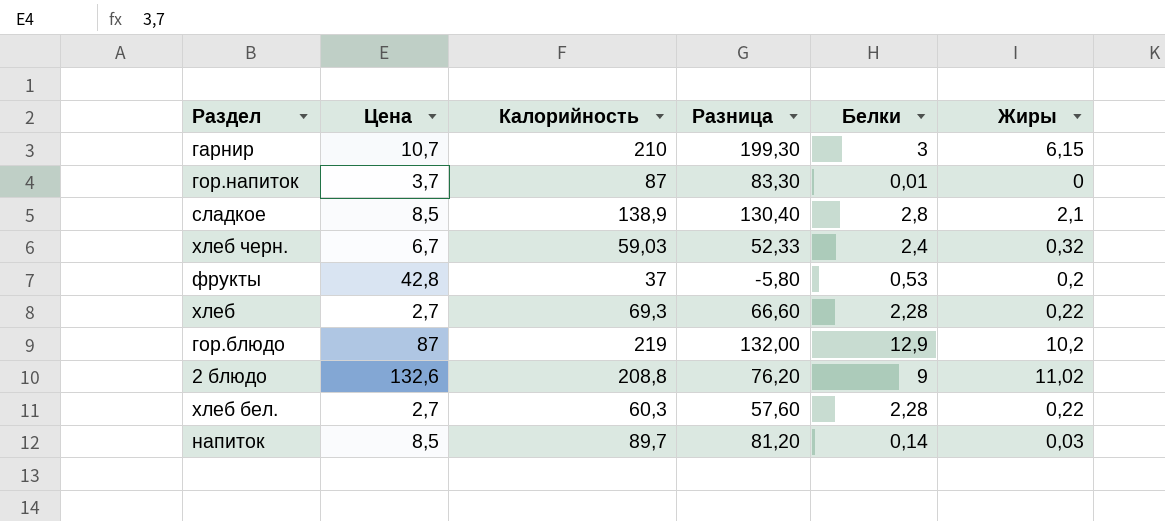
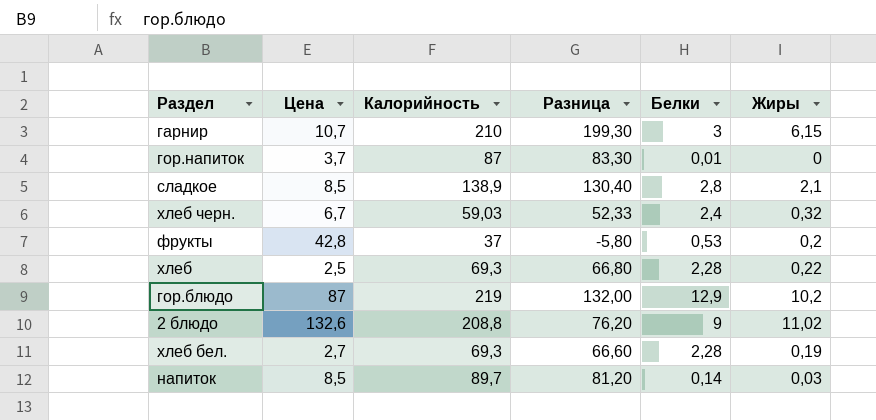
хлеб | Цена: 2,7 -> 2,5
хлеб | Разница: 66,60 -> 66,80
хлеб бел. | Калорийность: 60,3 -> 69,3
хлеб бел. | Разница: 57,60 -> 66,60
хлеб бел. | Жиры: 0,22 -> 0,19

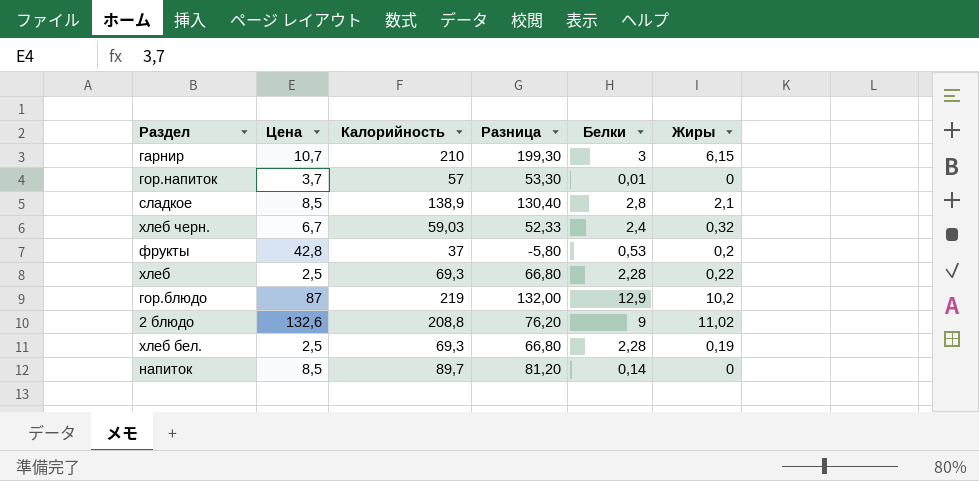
гор.напиток | Калорийность: 87 -> 57
гор.напиток | Разница: 83,30 -> 53,30
хлеб бел. | Цена: 2,7 -> 2,5
хлеб бел. | Разница: 66,60 -> 66,80
напиток | Жиры: 0,03 -> 0

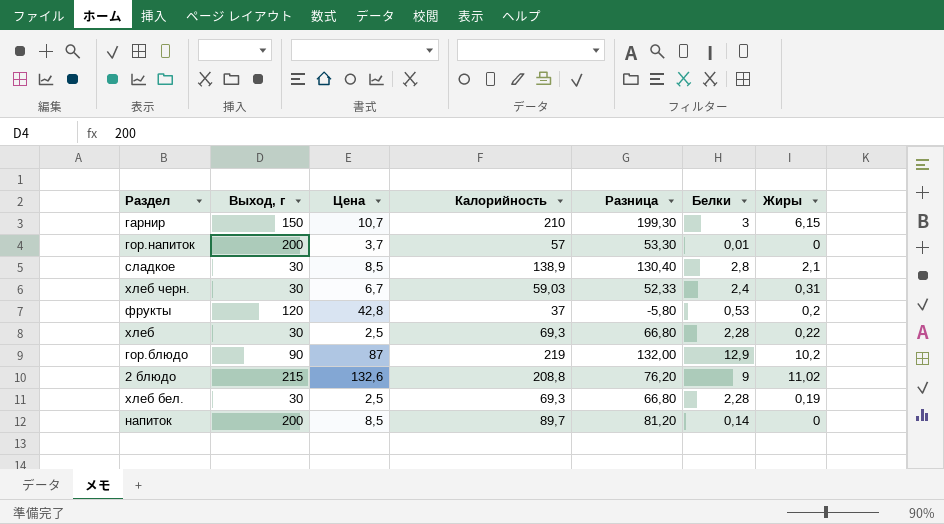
column Выход, г | position: none -> 2
хлеб черн. | Жиры: 0,32 -> 0,31

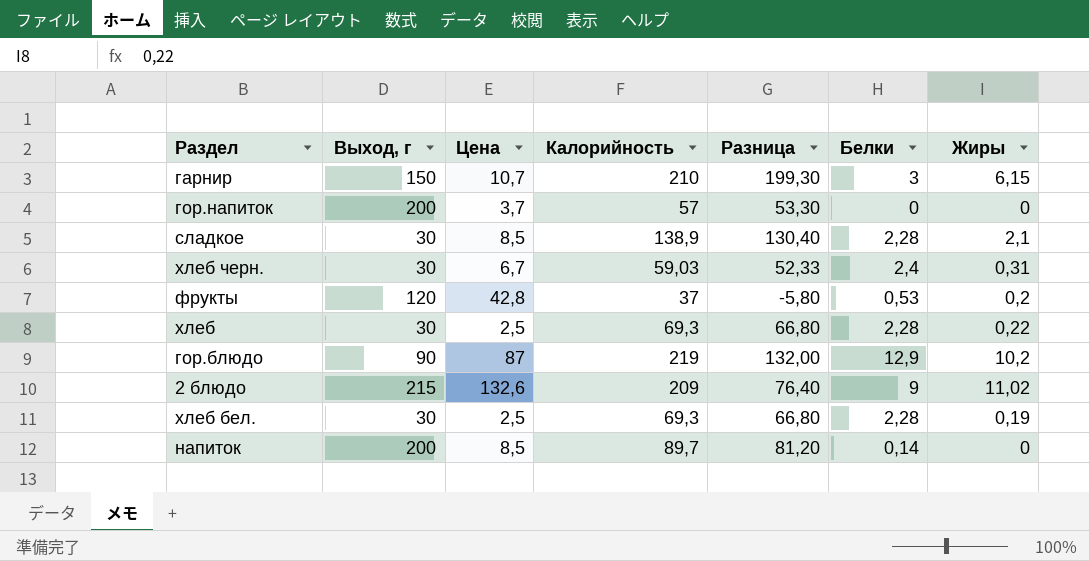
гор.напиток | Белки: 0,01 -> 0
сладкое | Белки: 2,8 -> 2,28
2 блюдо | Калорийность: 208,8 -> 209
2 блюдо | Разница: 76,20 -> 76,40

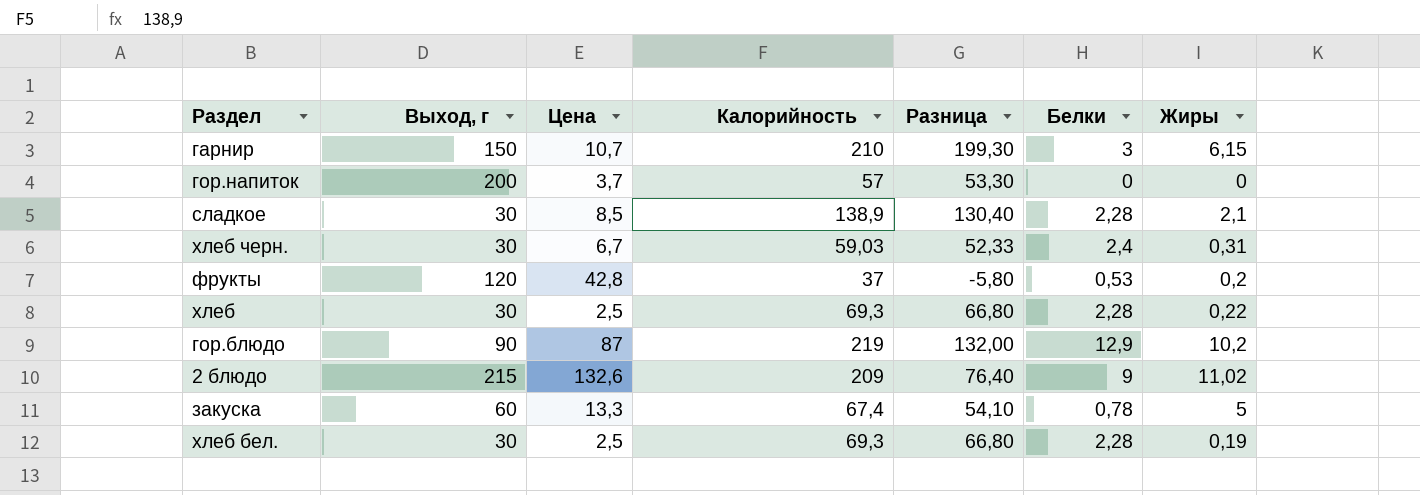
row напиток: 200 | 8,5 | 89,7 | 81,20 | 0,14 | 0 -> none
row закуска: none -> 60 | 13,3 | 67,4 | 54,10 | 0,78 | 5

